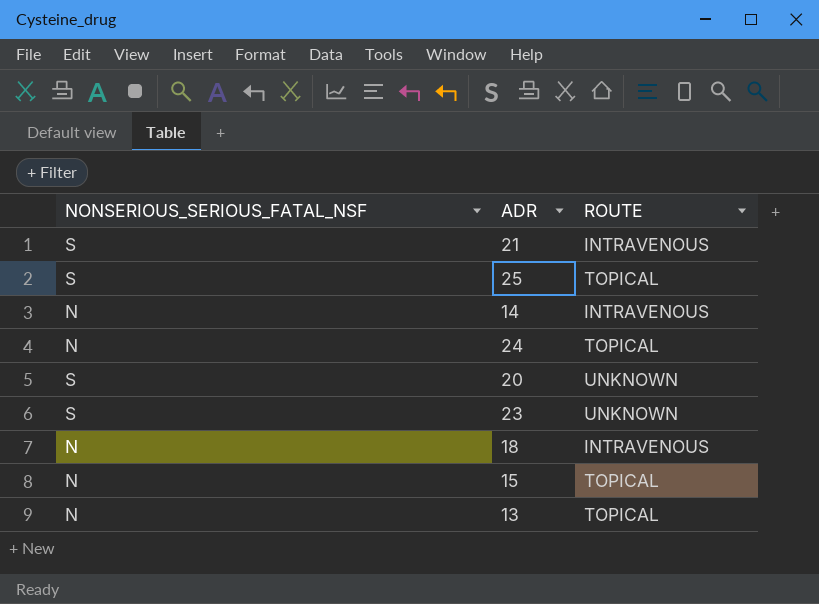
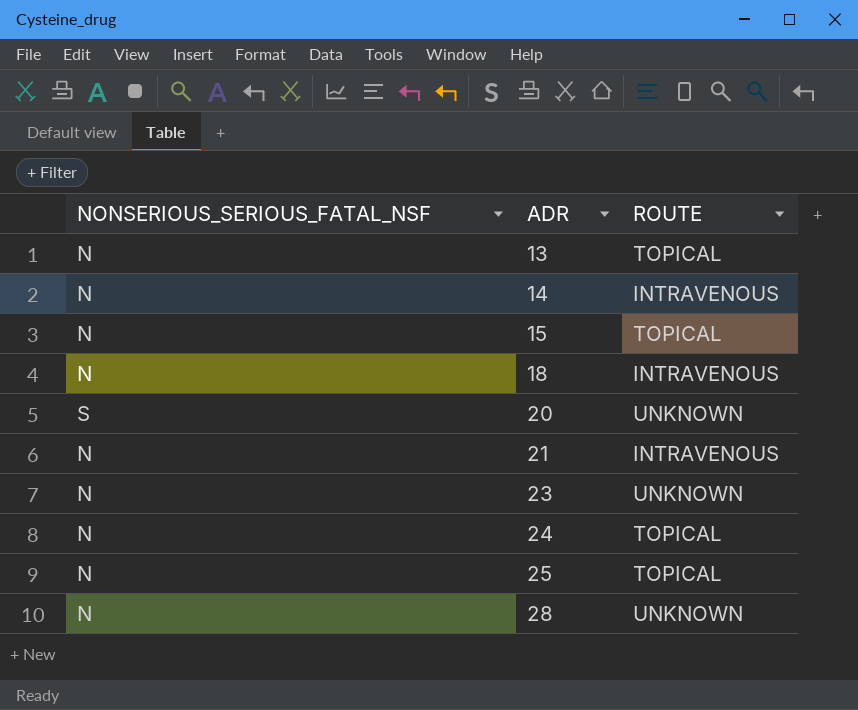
row order: none -> ADR ascending
21 | NONSERIOUS_SERIOUS_FATAL_NSF: S -> N
23 | NONSERIOUS_SERIOUS_FATAL_NSF: S -> N
25 | NONSERIOUS_SERIOUS_FATAL_NSF: S -> N
row 28: none -> N | UNKNOWN

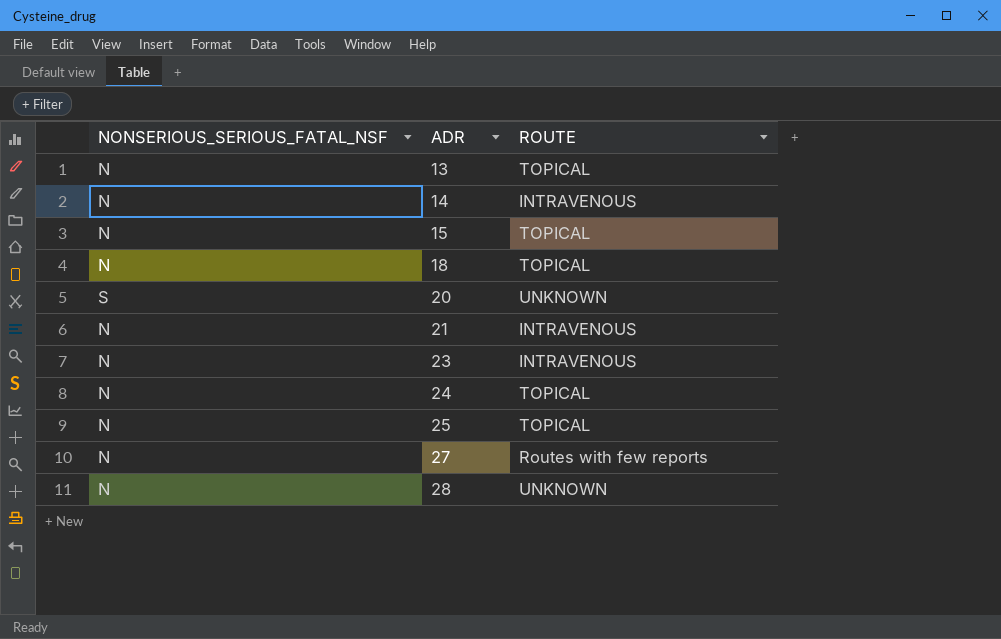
18 | ROUTE: INTRAVENOUS -> TOPICAL
23 | ROUTE: UNKNOWN -> INTRAVENOUS
row 27: none -> N | Routes with few reports

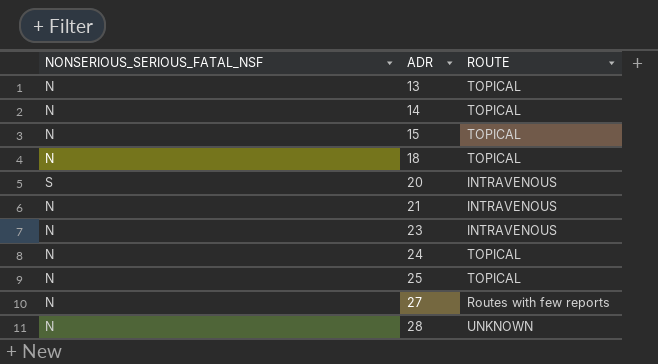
14 | ROUTE: INTRAVENOUS -> TOPICAL
20 | ROUTE: UNKNOWN -> INTRAVENOUS

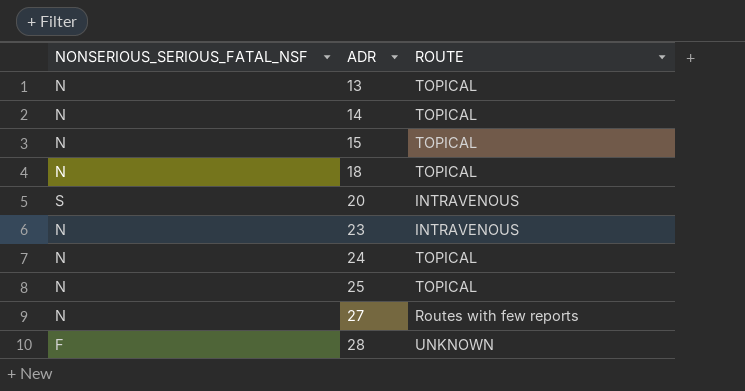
row 21: N | INTRAVENOUS -> none
28 | NONSERIOUS_SERIOUS_FATAL_NSF: N -> F

